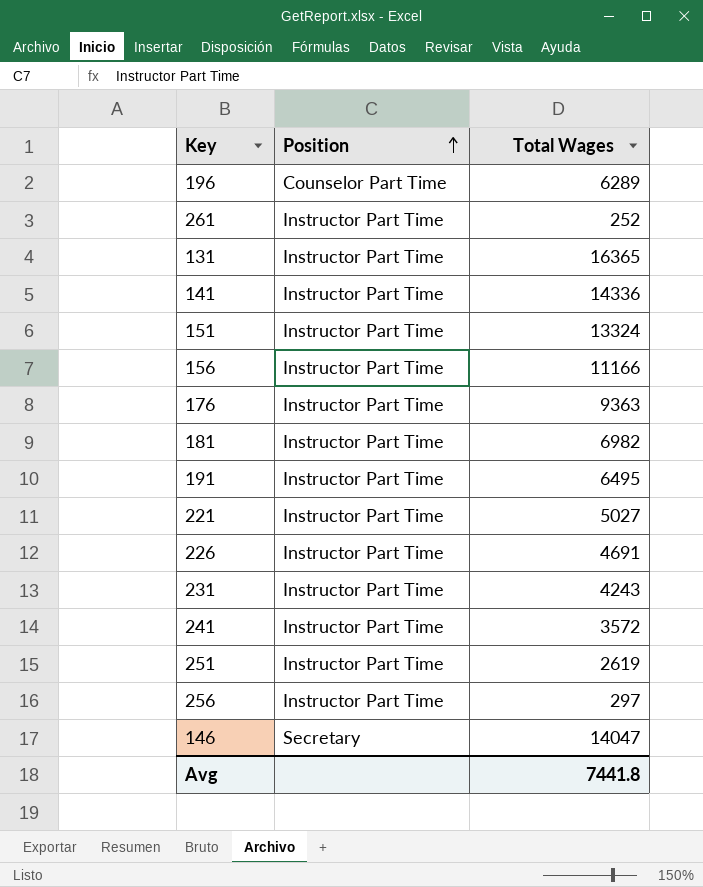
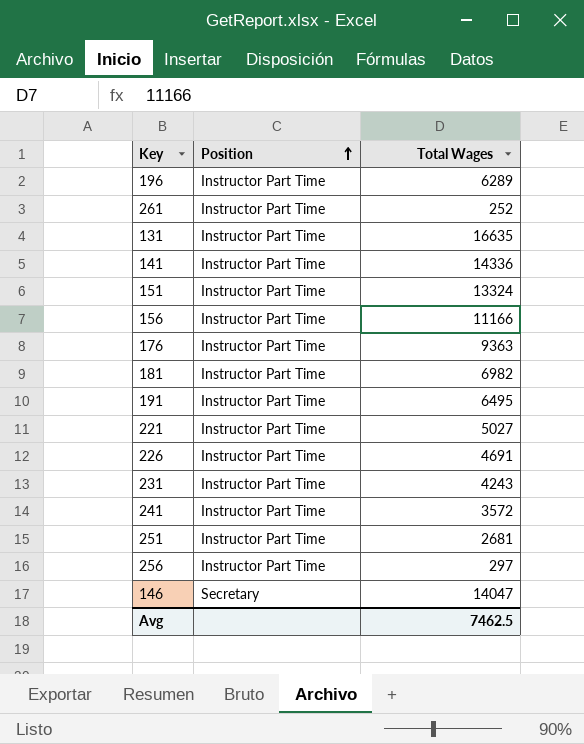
196 | Position: Counselor Part Time -> Instructor Part Time
131 | Total Wages: 16365 -> 16635
251 | Total Wages: 2619 -> 2681
Avg | Total Wages: 7441.8 -> 7462.5

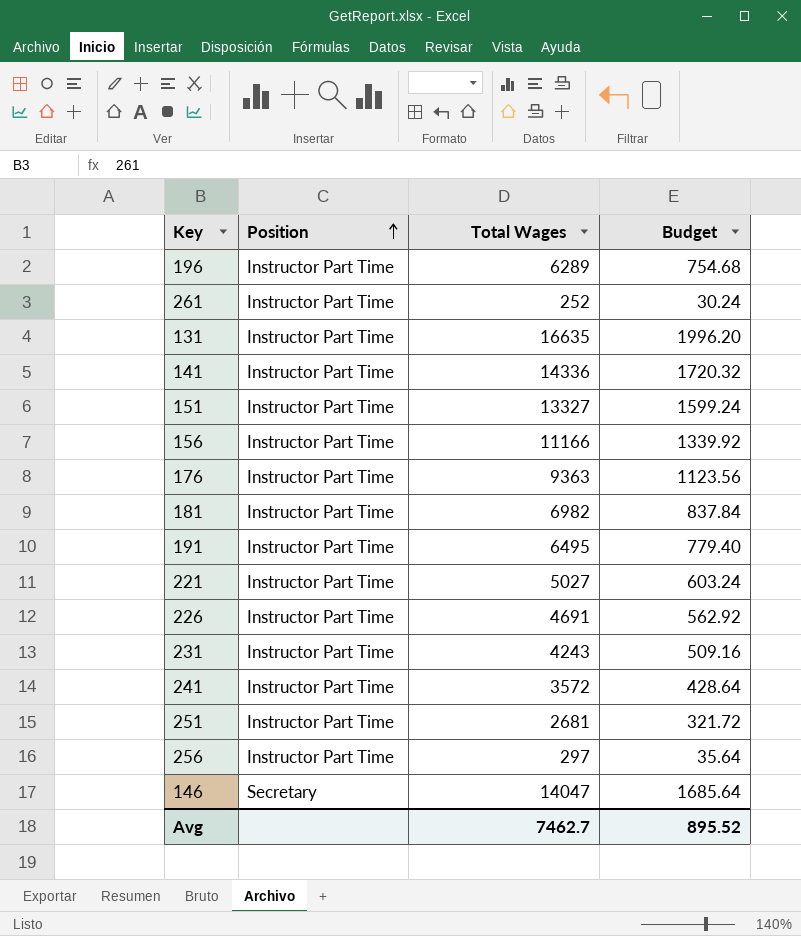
column Budget | formula: none -> [Total Wages] * 0.12
151 | Total Wages: 13324 -> 13327
Avg | Total Wages: 7462.5 -> 7462.7

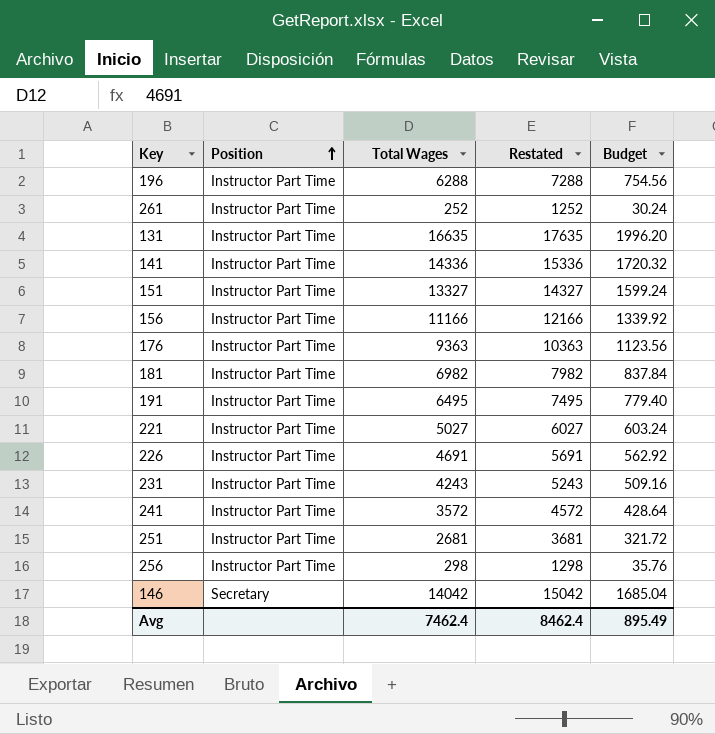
column Restated | formula: none -> [Total Wages] + 1000
196 | Total Wages: 6289 -> 6288
196 | Budget: 754.68 -> 754.56
256 | Total Wages: 297 -> 298
256 | Budget: 35.64 -> 35.76
146 | Total Wages: 14047 -> 14042
146 | Budget: 1685.64 -> 1685.04
Avg | Total Wages: 7462.7 -> 7462.4
Avg | Budget: 895.52 -> 895.49

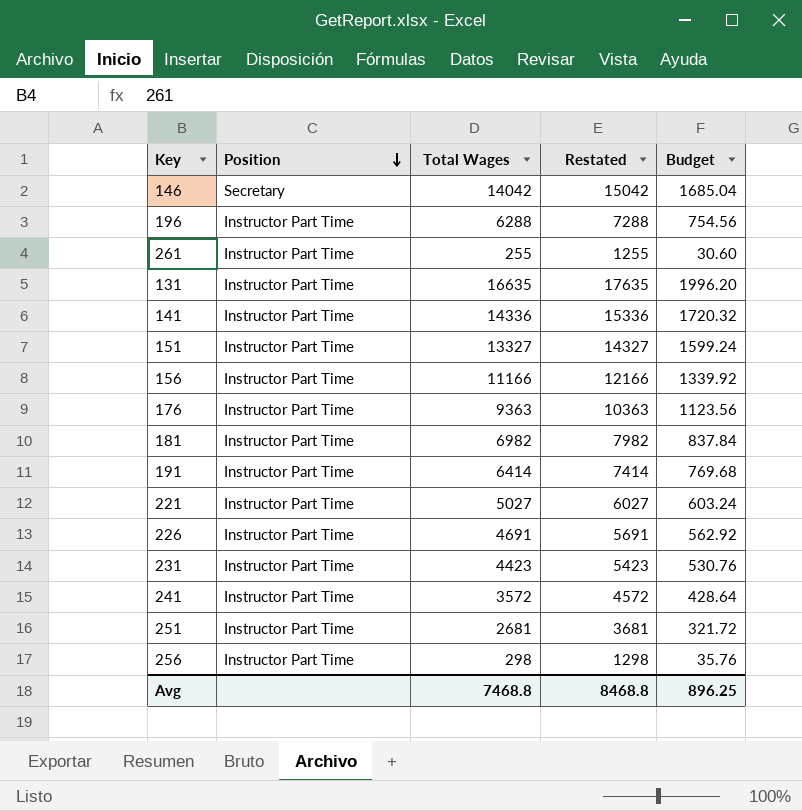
row order: Position ascending -> Position descending
261 | Total Wages: 252 -> 255
261 | Restated: 1252 -> 1255
261 | Budget: 30.24 -> 30.60
191 | Total Wages: 6495 -> 6414
191 | Restated: 7495 -> 7414
191 | Budget: 779.40 -> 769.68
231 | Total Wages: 4243 -> 4423
231 | Restated: 5243 -> 5423
231 | Budget: 509.16 -> 530.76
Avg | Total Wages: 7462.4 -> 7468.8
Avg | Restated: 8462.4 -> 8468.8
Avg | Budget: 895.49 -> 896.25

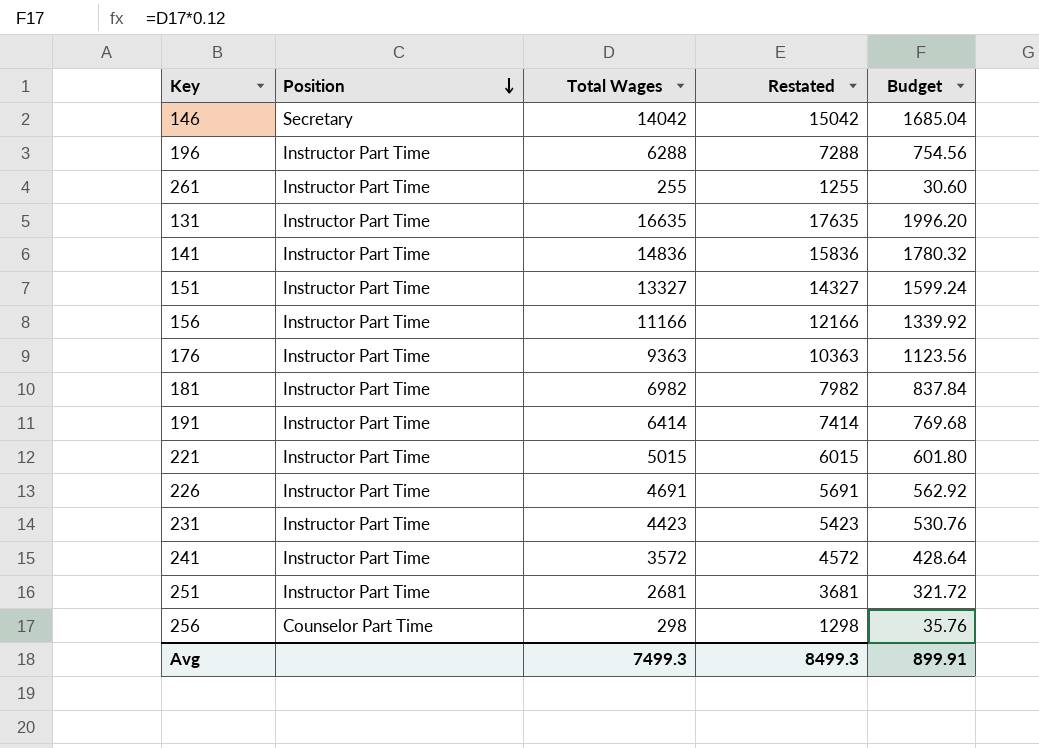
141 | Total Wages: 14336 -> 14836
141 | Restated: 15336 -> 15836
141 | Budget: 1720.32 -> 1780.32
221 | Total Wages: 5027 -> 5015
221 | Restated: 6027 -> 6015
221 | Budget: 603.24 -> 601.80
256 | Position: Instructor Part Time -> Counselor Part Time
Avg | Total Wages: 7468.8 -> 7499.3
Avg | Restated: 8468.8 -> 8499.3
Avg | Budget: 896.25 -> 899.91

